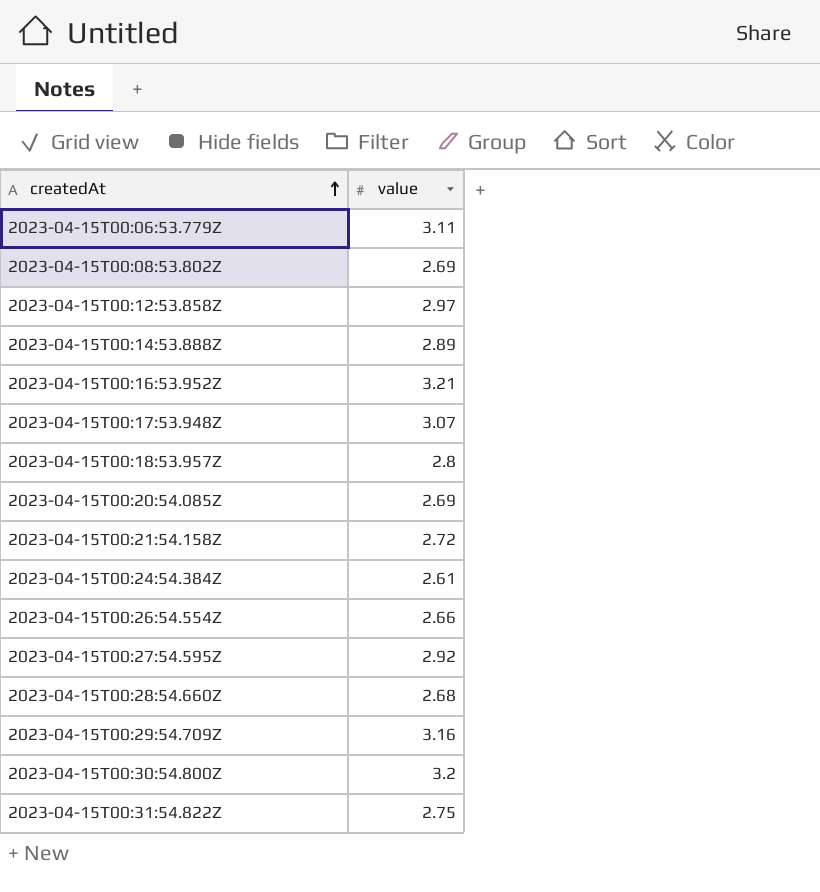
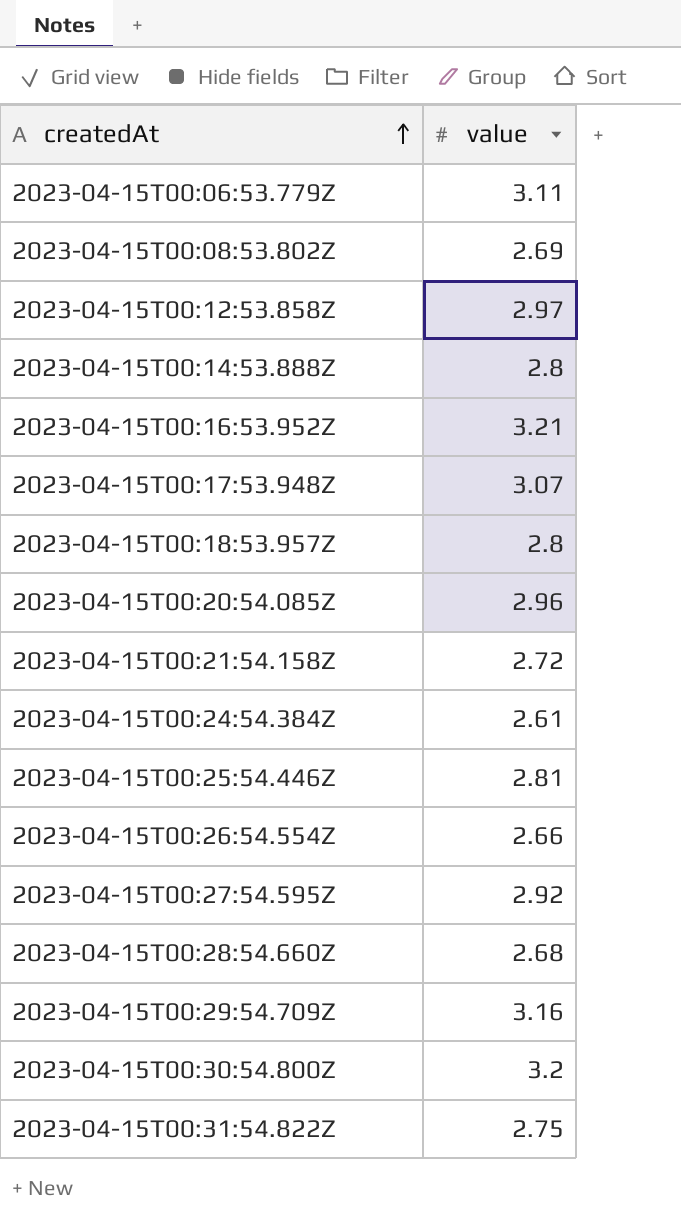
2023-04-15T00:14:53.888Z | value: 2.89 -> 2.8
2023-04-15T00:20:54.085Z | value: 2.69 -> 2.96
row 2023-04-15T00:25:54.446Z: none -> 2.81

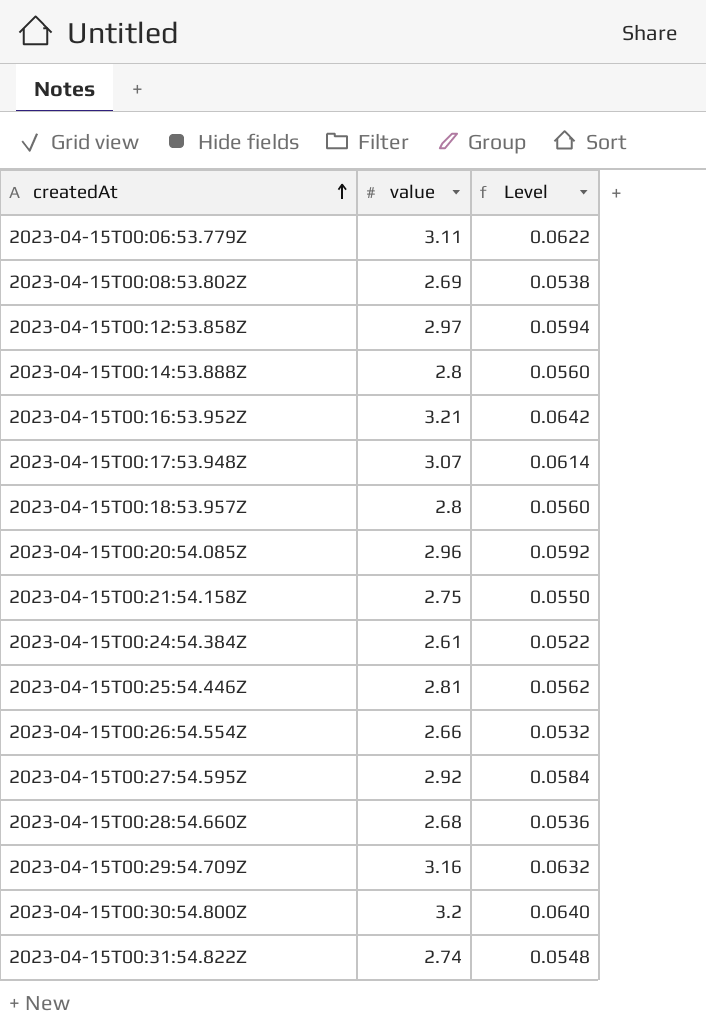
column Level | formula: none -> [value] * 0.02
2023-04-15T00:21:54.158Z | value: 2.72 -> 2.75
2023-04-15T00:31:54.822Z | value: 2.75 -> 2.74

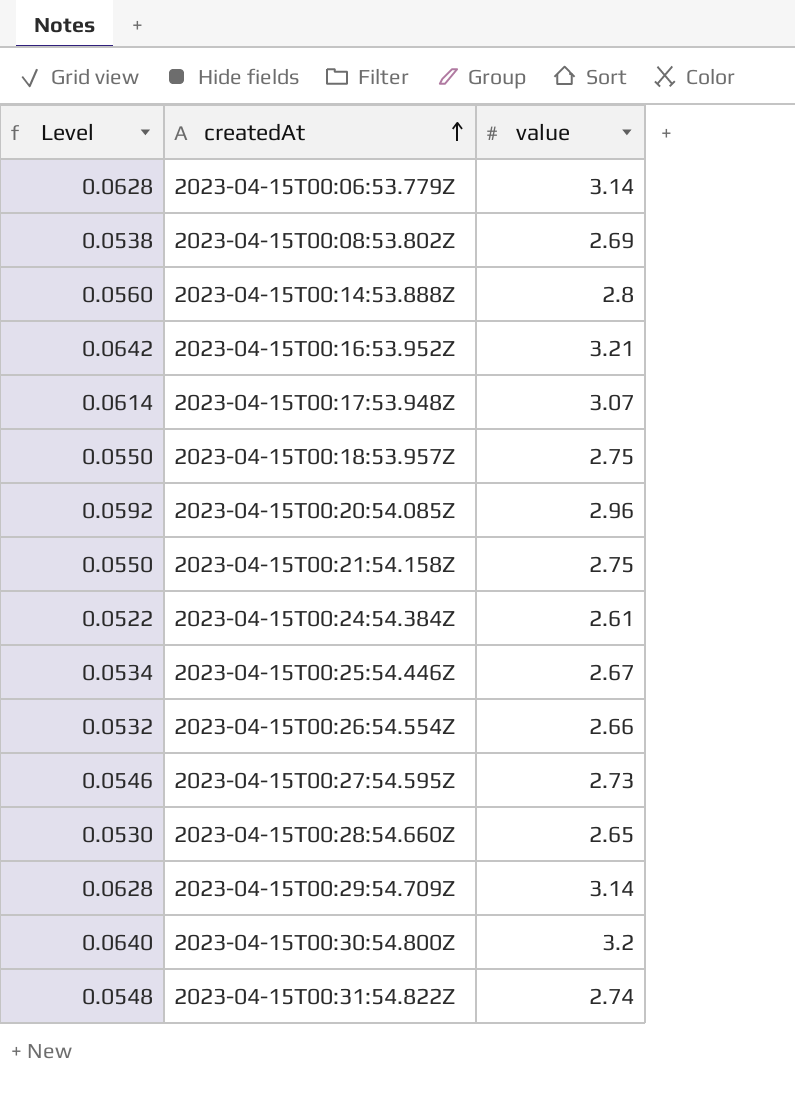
column Level | position: 3 -> 1
row 2023-04-15T00:12:53.858Z: 2.97 | 0.0594 -> none
2023-04-15T00:06:53.779Z | Level: 0.0622 -> 0.0628
2023-04-15T00:06:53.779Z | value: 3.11 -> 3.14
2023-04-15T00:18:53.957Z | Level: 0.0560 -> 0.0550
2023-04-15T00:18:53.957Z | value: 2.8 -> 2.75
2023-04-15T00:25:54.446Z | Level: 0.0562 -> 0.0534
2023-04-15T00:25:54.446Z | value: 2.81 -> 2.67
2023-04-15T00:27:54.595Z | Level: 0.0584 -> 0.0546
2023-04-15T00:27:54.595Z | value: 2.92 -> 2.73
2023-04-15T00:28:54.660Z | Level: 0.0536 -> 0.0530
2023-04-15T00:28:54.660Z | value: 2.68 -> 2.65
2023-04-15T00:29:54.709Z | Level: 0.0632 -> 0.0628
2023-04-15T00:29:54.709Z | value: 3.16 -> 3.14

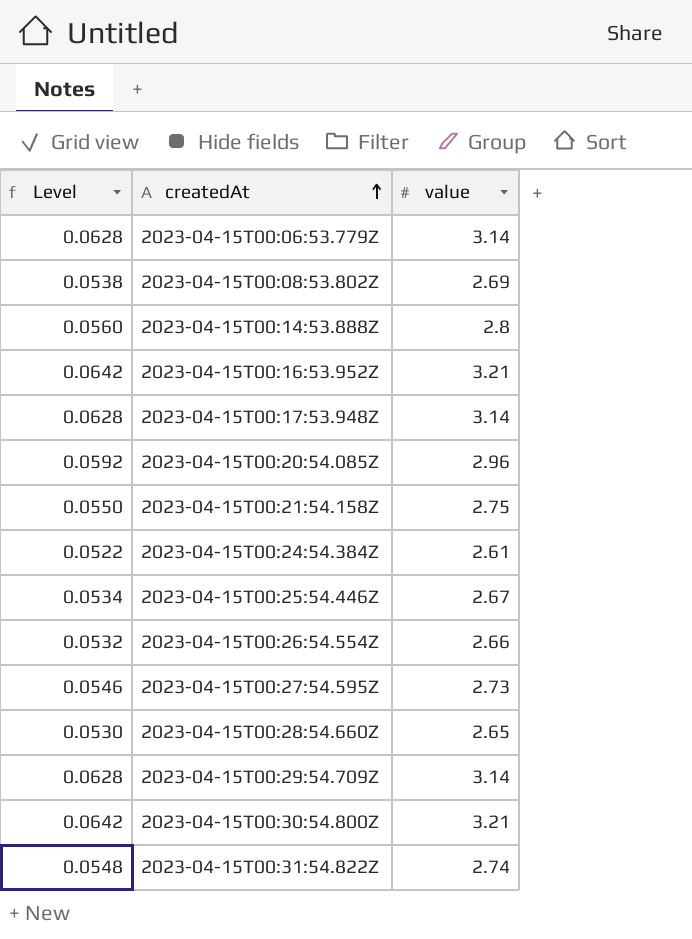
row 2023-04-15T00:18:53.957Z: 0.0550 | 2.75 -> none
2023-04-15T00:17:53.948Z | Level: 0.0614 -> 0.0628
2023-04-15T00:17:53.948Z | value: 3.07 -> 3.14
2023-04-15T00:30:54.800Z | Level: 0.0640 -> 0.0642
2023-04-15T00:30:54.800Z | value: 3.2 -> 3.21

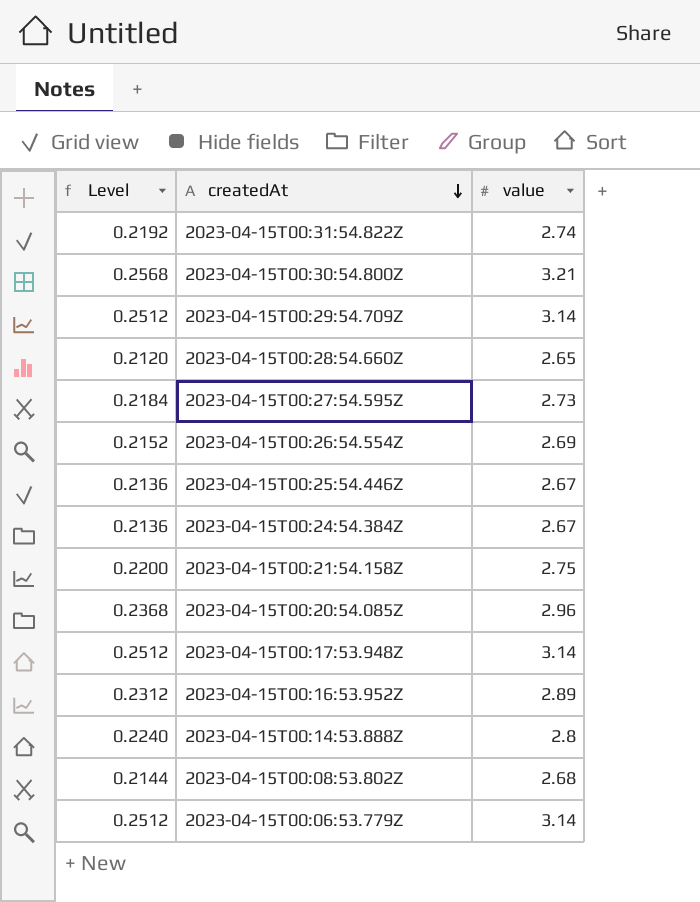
row order: createdAt ascending -> createdAt descending
column Level | formula: [value] * 0.02 -> [value] * 0.08
2023-04-15T00:26:54.554Z | value: 2.66 -> 2.69
2023-04-15T00:24:54.384Z | value: 2.61 -> 2.67
2023-04-15T00:16:53.952Z | value: 3.21 -> 2.89
2023-04-15T00:08:53.802Z | value: 2.69 -> 2.68

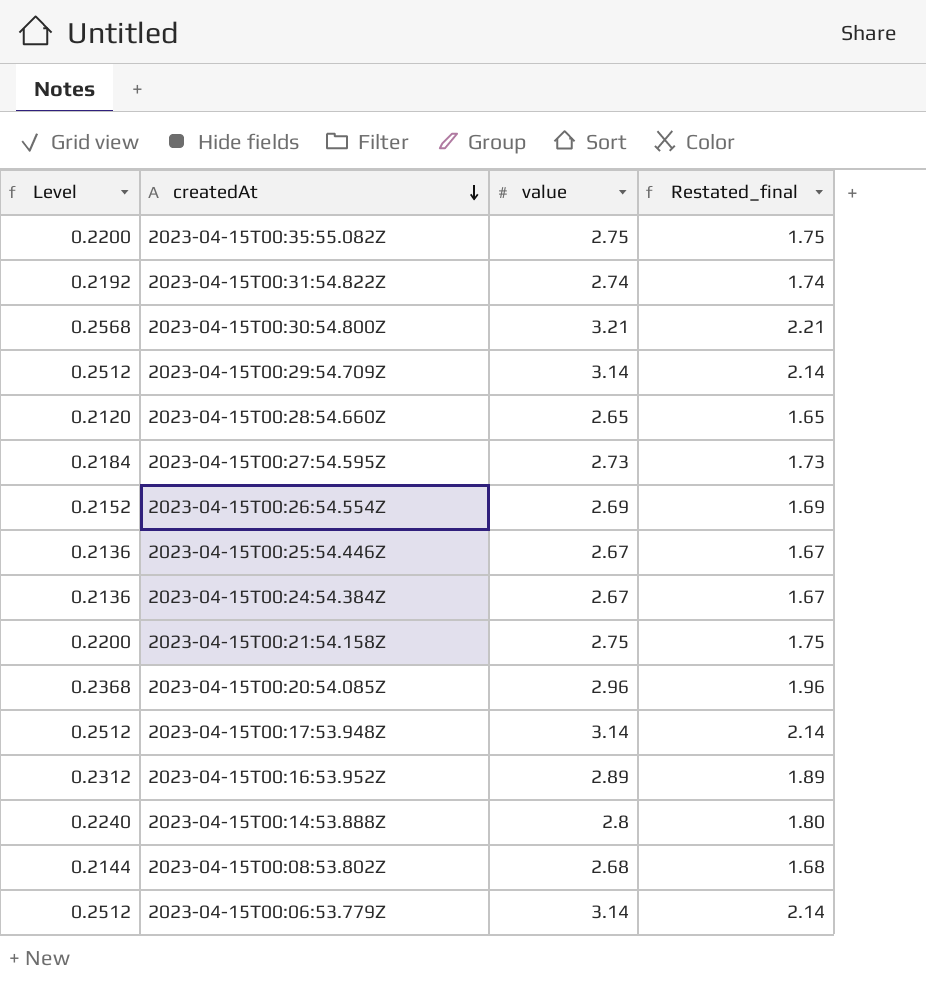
column Restated_final | formula: none -> [value] - 1
row 2023-04-15T00:35:55.082Z: none -> 0.2200 | 2.75 | 1.75

